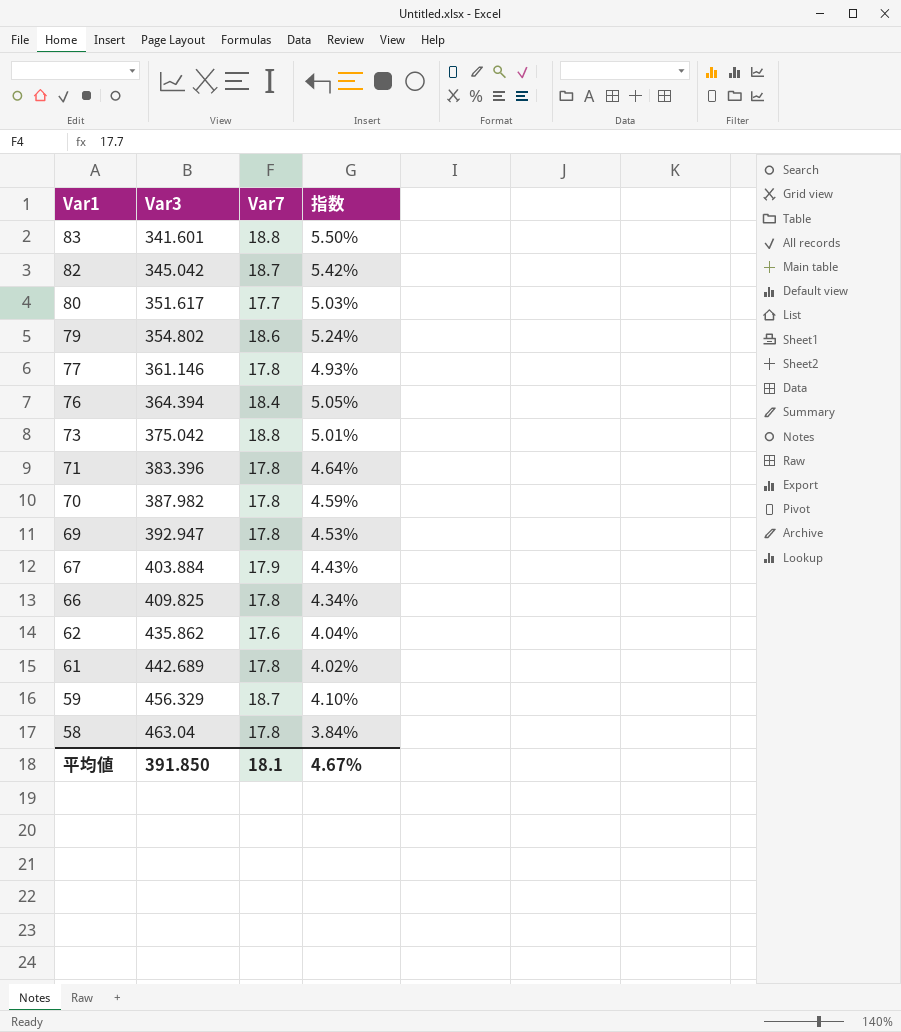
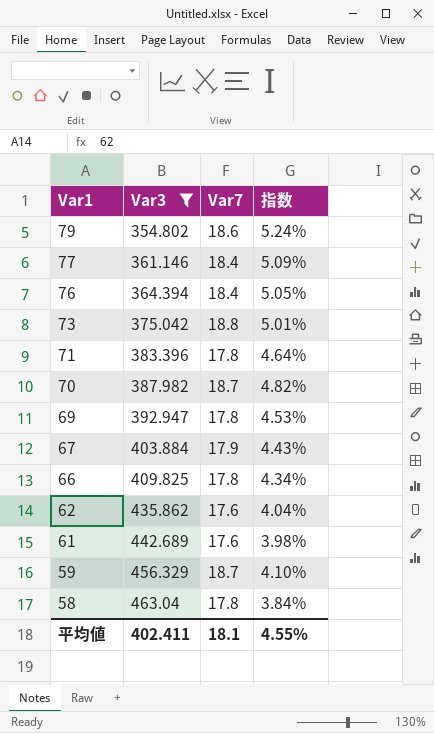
filter: none -> Var3 >= 354.802
77 | Var7: 17.8 -> 18.4
77 | 指数: 4.93% -> 5.09%
70 | Var7: 17.8 -> 18.7
70 | 指数: 4.59% -> 4.82%
61 | Var7: 17.8 -> 17.6
61 | 指数: 4.02% -> 3.98%
平均値 | Var3: 391.850 -> 402.411
平均値 | 指数: 4.67% -> 4.55%

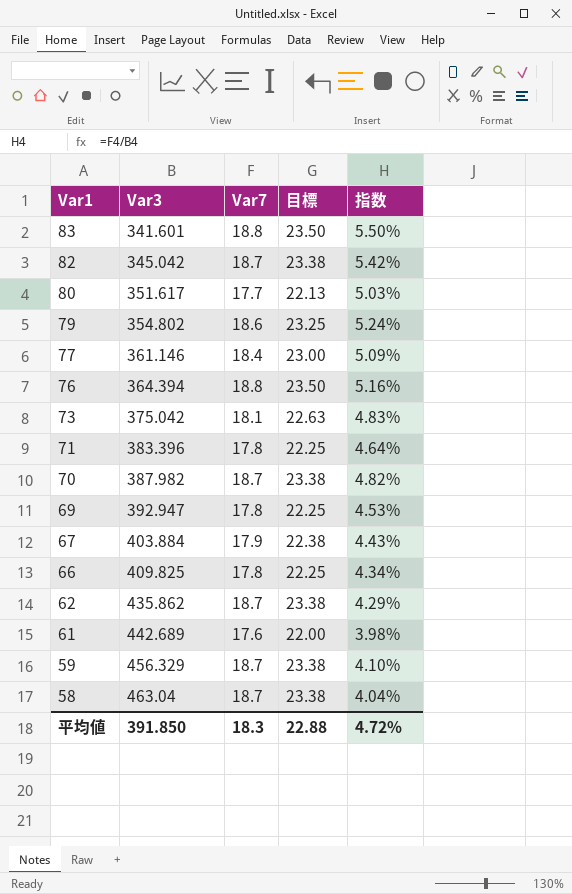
filter: Var3 >= 354.802 -> none
column 目標 | formula: none -> [Var7] * 1.25
76 | Var7: 18.4 -> 18.8
76 | 指数: 5.05% -> 5.16%
73 | Var7: 18.8 -> 18.1
73 | 指数: 5.01% -> 4.83%
62 | Var7: 17.6 -> 18.7
62 | 指数: 4.04% -> 4.29%
58 | Var7: 17.8 -> 18.7
58 | 指数: 3.84% -> 4.04%
平均値 | Var3: 402.411 -> 391.850
平均値 | Var7: 18.1 -> 18.3
平均値 | 指数: 4.55% -> 4.72%

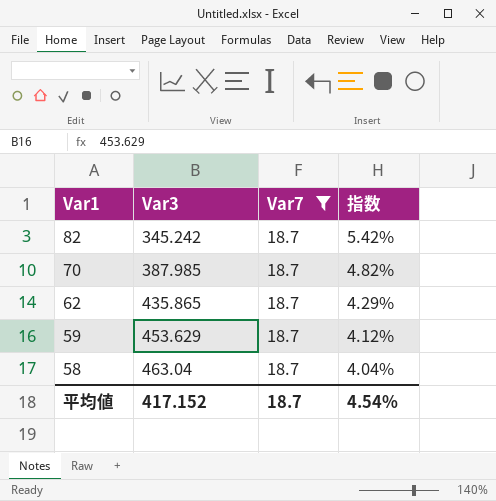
filter: none -> Var7 = 18.7
column 目標 | formula: [Var7] * 1.25 -> none
82 | Var3: 345.042 -> 345.242
70 | Var3: 387.982 -> 387.985
62 | Var3: 435.862 -> 435.865
59 | Var3: 456.329 -> 453.629
59 | 指数: 4.10% -> 4.12%
平均値 | Var3: 391.850 -> 417.152
平均値 | Var7: 18.3 -> 18.7
平均値 | 指数: 4.72% -> 4.54%

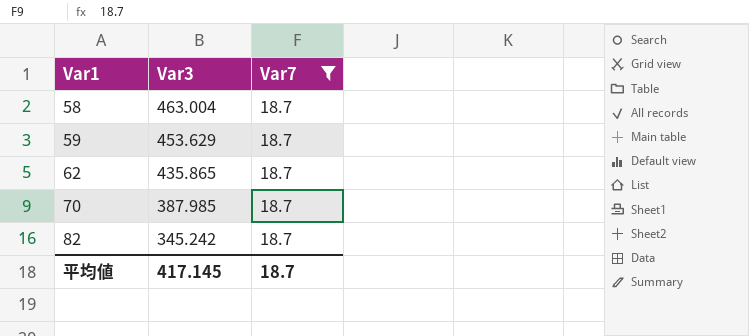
row order: Var1 descending -> Var1 ascending
column 指数 | formula: [Var7] / [Var3] -> none
58 | Var3: 463.04 -> 463.004
平均値 | Var3: 417.152 -> 417.145

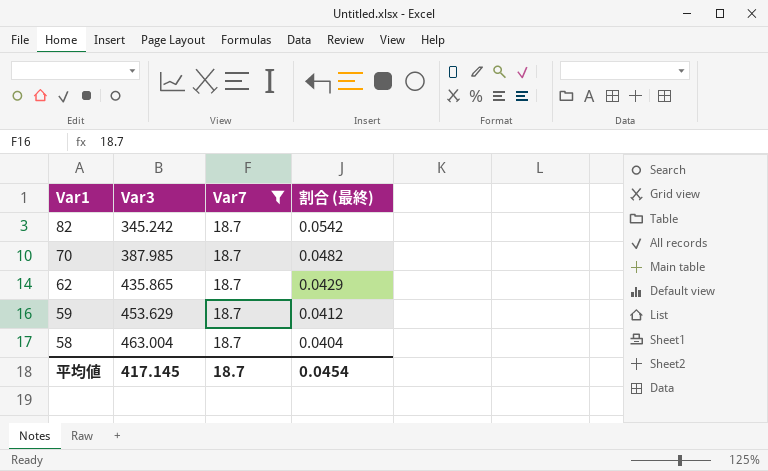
row order: Var1 ascending -> Var1 descending
column 割合 (最終) | formula: none -> [Var7] / [Var3]

